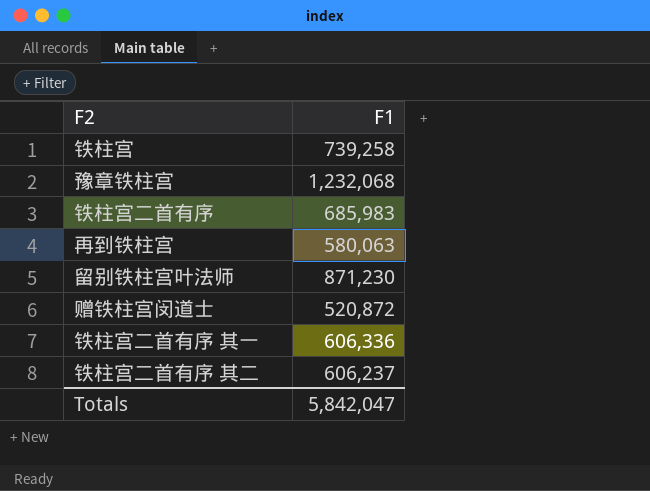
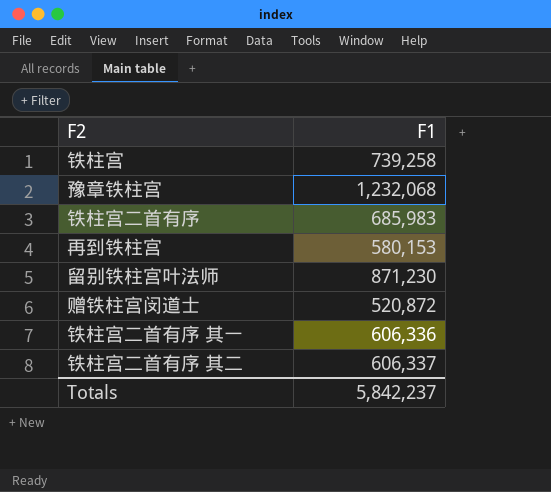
再到铁柱宫 | F1: 580,063 -> 580,153
铁柱宫二首有序 其二 | F1: 606,237 -> 606,337
Totals | F1: 5,842,047 -> 5,842,237

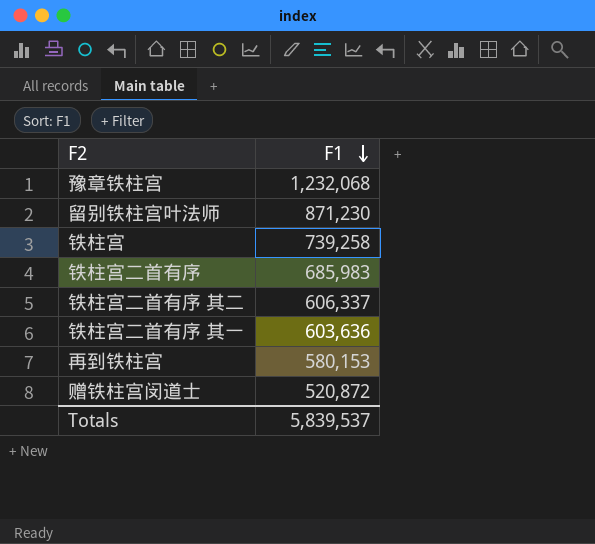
row order: none -> F1 descending
铁柱宫二首有序 其一 | F1: 606,336 -> 603,636
Totals | F1: 5,842,237 -> 5,839,537

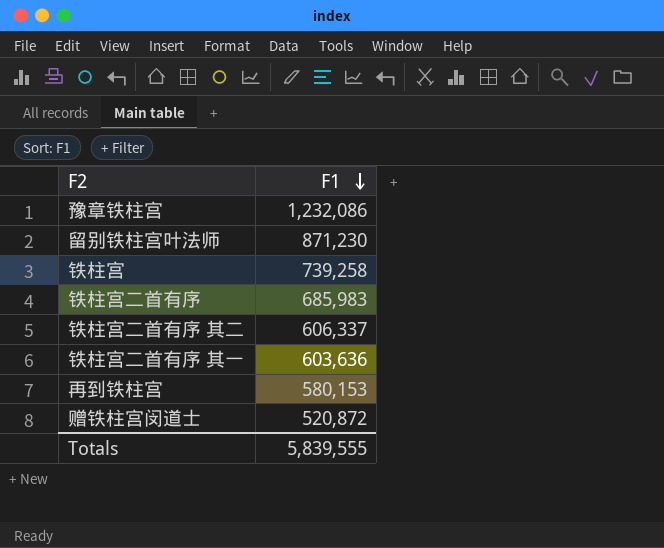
豫章铁柱宫 | F1: 1,232,068 -> 1,232,086
Totals | F1: 5,839,537 -> 5,839,555

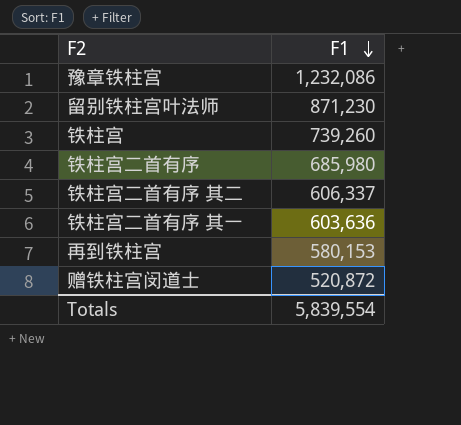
铁柱宫 | F1: 739,258 -> 739,260
铁柱宫二首有序 | F1: 685,983 -> 685,980
Totals | F1: 5,839,555 -> 5,839,554

